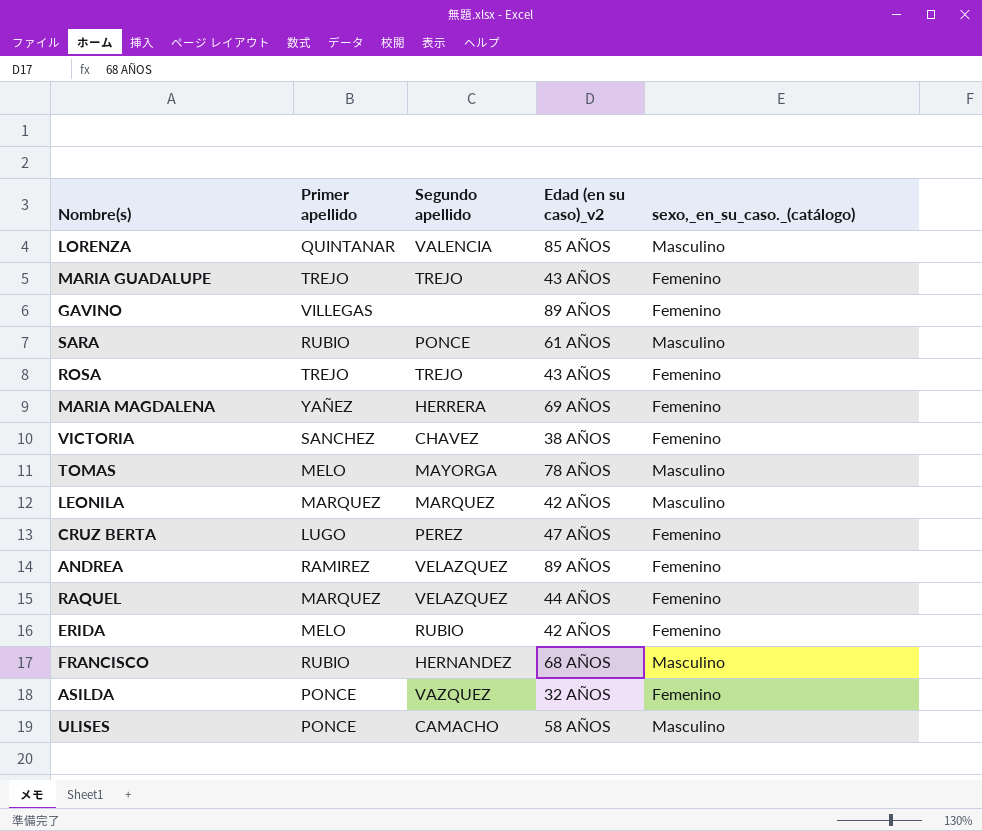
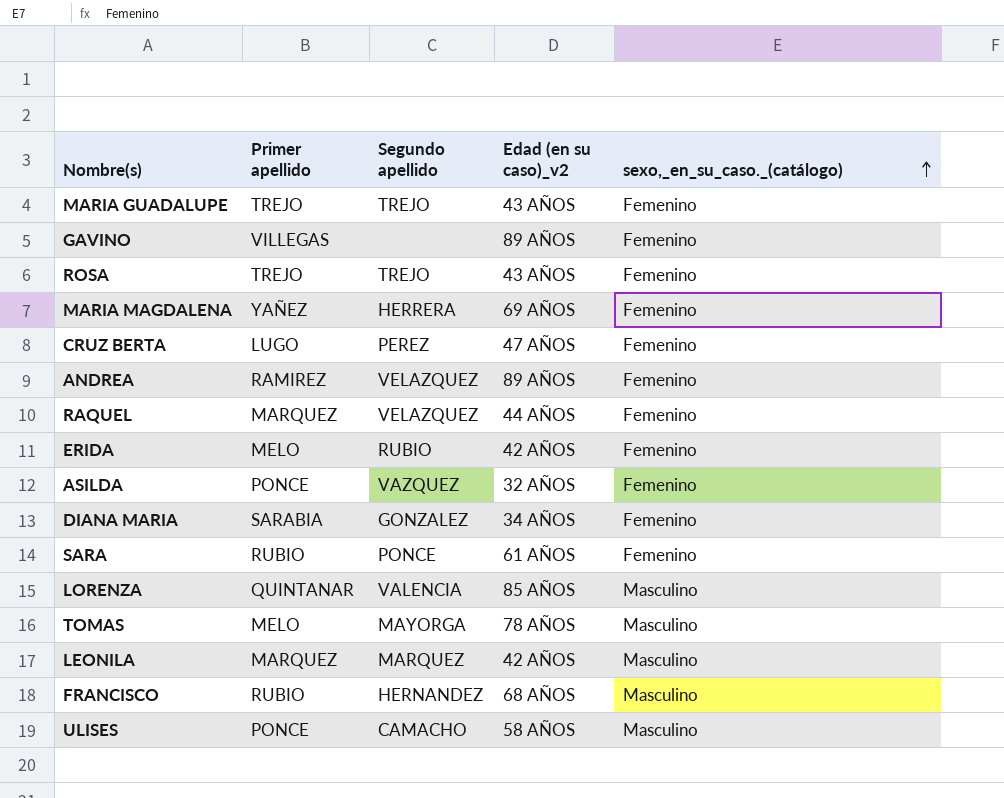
row order: none -> sexo,_en_su_caso._(catálogo) ascending
row VICTORIA: SANCHEZ | CHAVEZ | 38 AÑOS | Femenino -> none
row DIANA MARIA: none -> SARABIA | GONZALEZ | 34 AÑOS | Femenino
SARA | sexo,_en_su_caso._(catálogo): Masculino -> Femenino

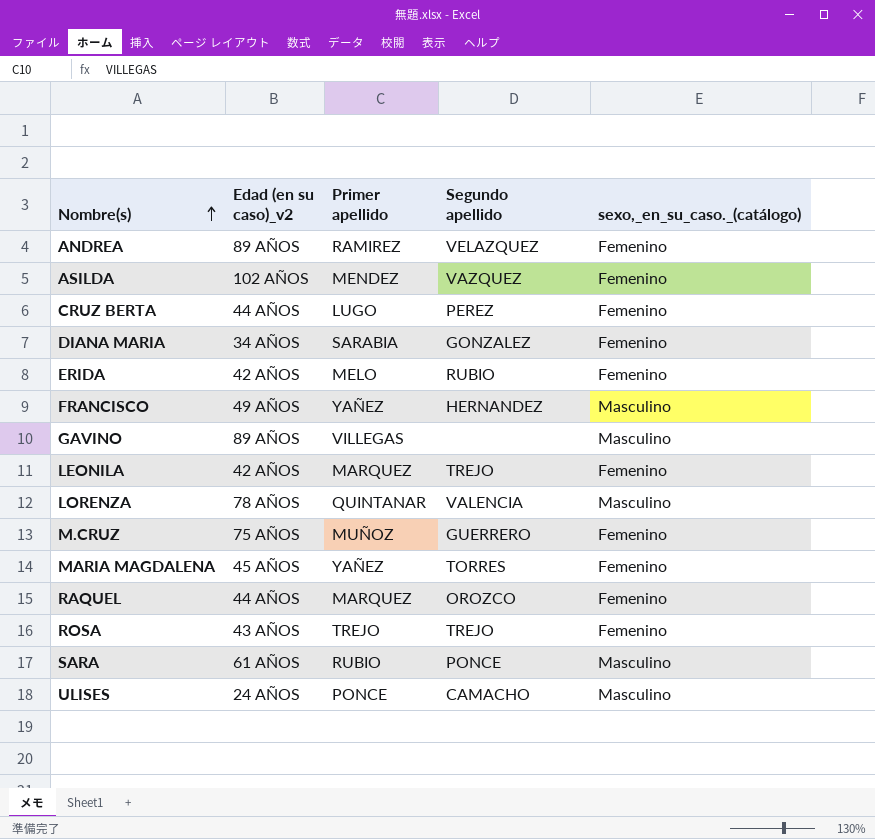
row order: sexo,_en_su_caso._(catálogo) ascending -> Nombre(s) ascending
column Edad (en su caso)_v2 | position: 4 -> 2
row MARIA GUADALUPE: TREJO | TREJO | 43 AÑOS | Femenino -> none
row TOMAS: MELO | MAYORGA | 78 AÑOS | Masculino -> none
ASILDA | Edad (en su caso)_v2: 32 AÑOS -> 102 AÑOS
ASILDA | Primer apellido: PONCE -> MENDEZ
CRUZ BERTA | Edad (en su caso)_v2: 47 AÑOS -> 44 AÑOS
FRANCISCO | Edad (en su caso)_v2: 68 AÑOS -> 49 AÑOS
FRANCISCO | Primer apellido: RUBIO -> YAÑEZ
GAVINO | sexo,_en_su_caso._(catálogo): Femenino -> Masculino
LEONILA | Segundo apellido: MARQUEZ -> TREJO
LEONILA | sexo,_en_su_caso._(catálogo): Masculino -> Femenino
LORENZA | Edad (en su caso)_v2: 85 AÑOS -> 78 AÑOS
row M.CRUZ: none -> 75 AÑOS | MUÑOZ | GUERRERO | Femenino
MARIA MAGDALENA | Edad (en su caso)_v2: 69 AÑOS -> 45 AÑOS
MARIA MAGDALENA | Segundo apellido: HERRERA -> TORRES
RAQUEL | Segundo apellido: VELAZQUEZ -> OROZCO
SARA | sexo,_en_su_caso._(catálogo): Femenino -> Masculino
ULISES | Edad (en su caso)_v2: 58 AÑOS -> 24 AÑOS

